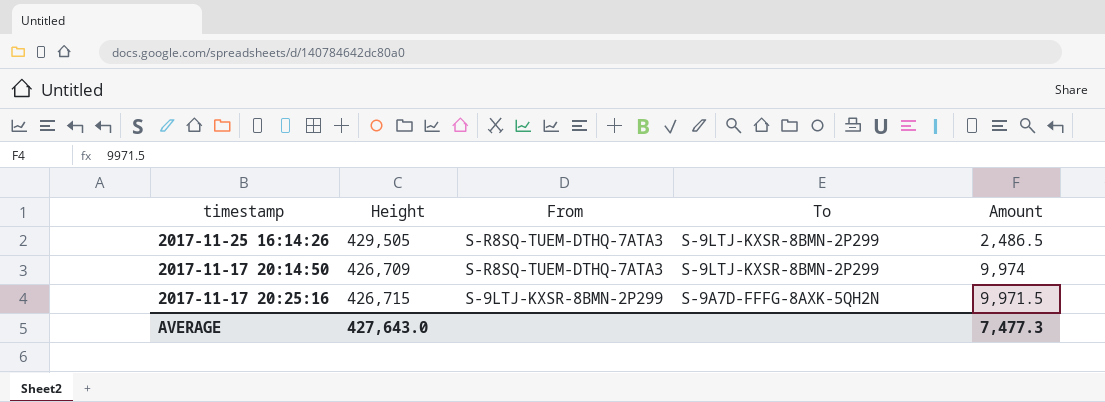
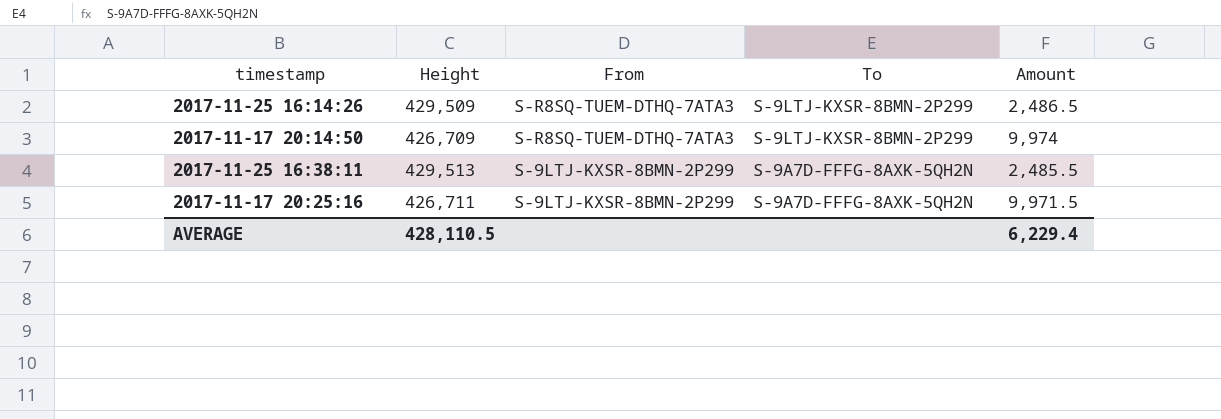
2017-11-25 16:14:26 | Height: 429,505 -> 429,509
row 2017-11-25 16:38:11: none -> 429,513 | S-9LTJ-KXSR-8BMN-2P299 | S-9A7D-FFFG-8AXK-5QH2N | 2,485.5
2017-11-17 20:25:16 | Height: 426,715 -> 426,711
AVERAGE | Height: 427,643.0 -> 428,110.5
AVERAGE | Amount: 7,477.3 -> 6,229.4

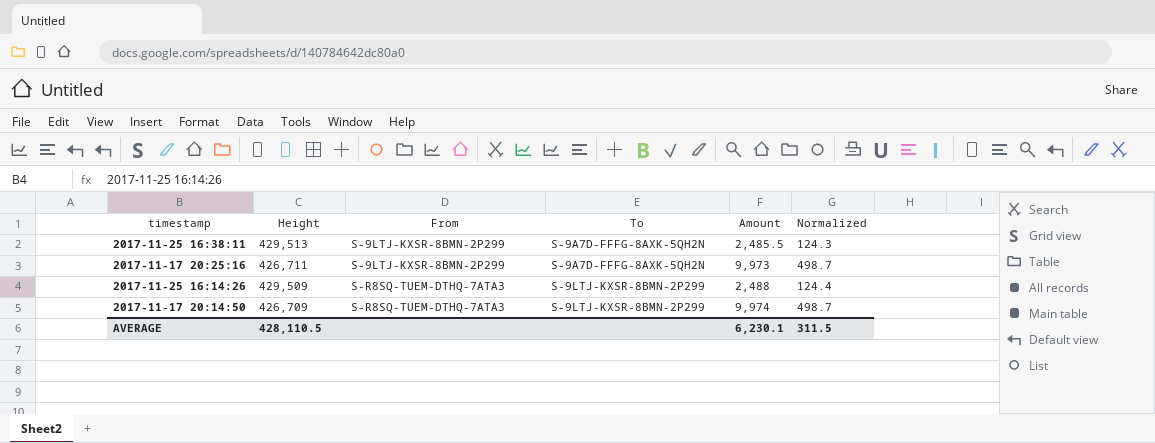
row order: From descending -> From ascending
column Normalized | formula: none -> [Amount] * 0.05
2017-11-17 20:25:16 | Amount: 9,971.5 -> 9,973
2017-11-25 16:14:26 | Amount: 2,486.5 -> 2,488
AVERAGE | Amount: 6,229.4 -> 6,230.1

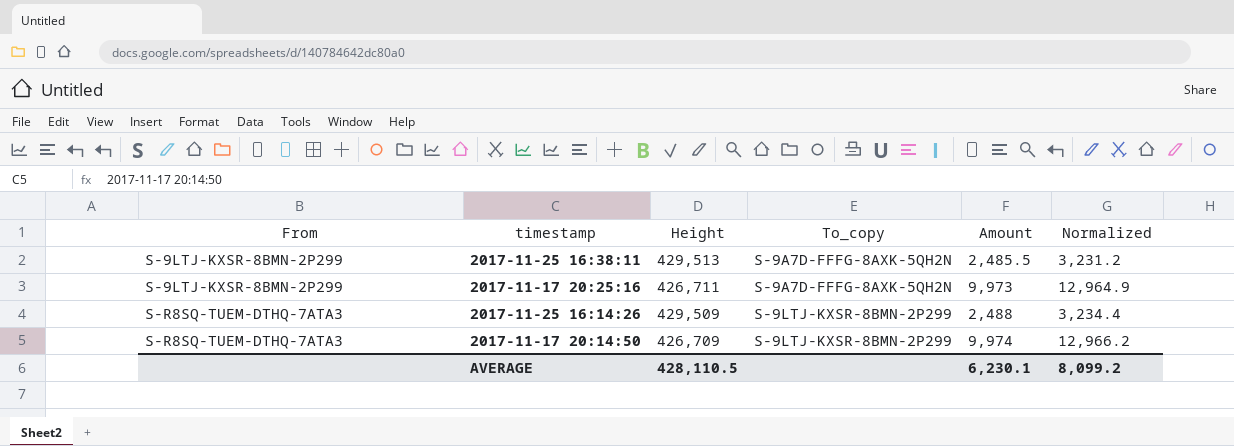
column From | position: 3 -> 1
column name: To -> To_copy
column Normalized | formula: [Amount] * 0.05 -> [Amount] * 1.3
AVERAGE | Normalized: 311.5 -> 8,099.2

